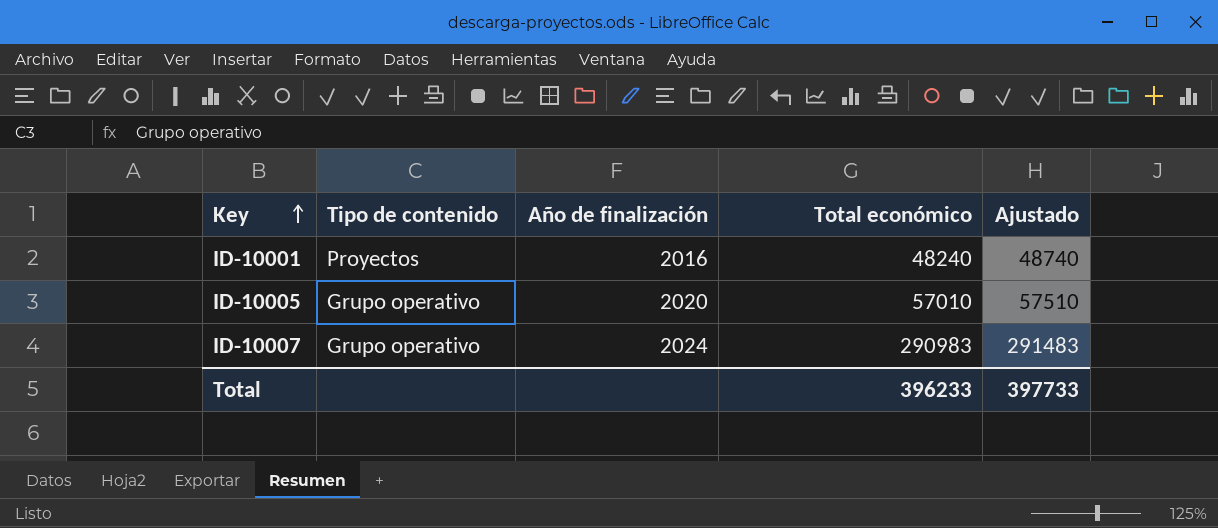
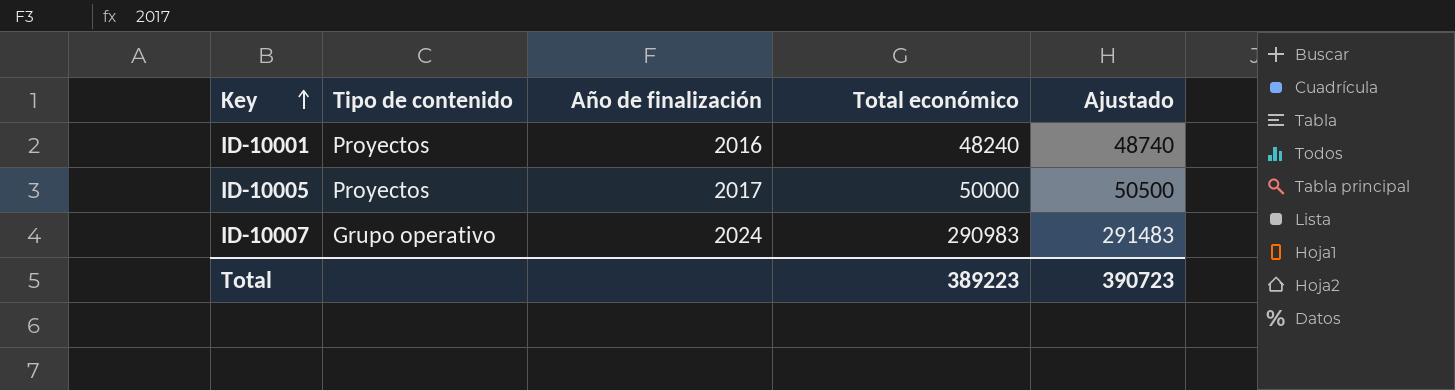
ID-10005 | Tipo de contenido: Grupo operativo -> Proyectos
ID-10005 | Año de finalización: 2020 -> 2017
ID-10005 | Total económico: 57010 -> 50000
ID-10005 | Ajustado: 57510 -> 50500
Total | Total económico: 396233 -> 389223
Total | Ajustado: 397733 -> 390723

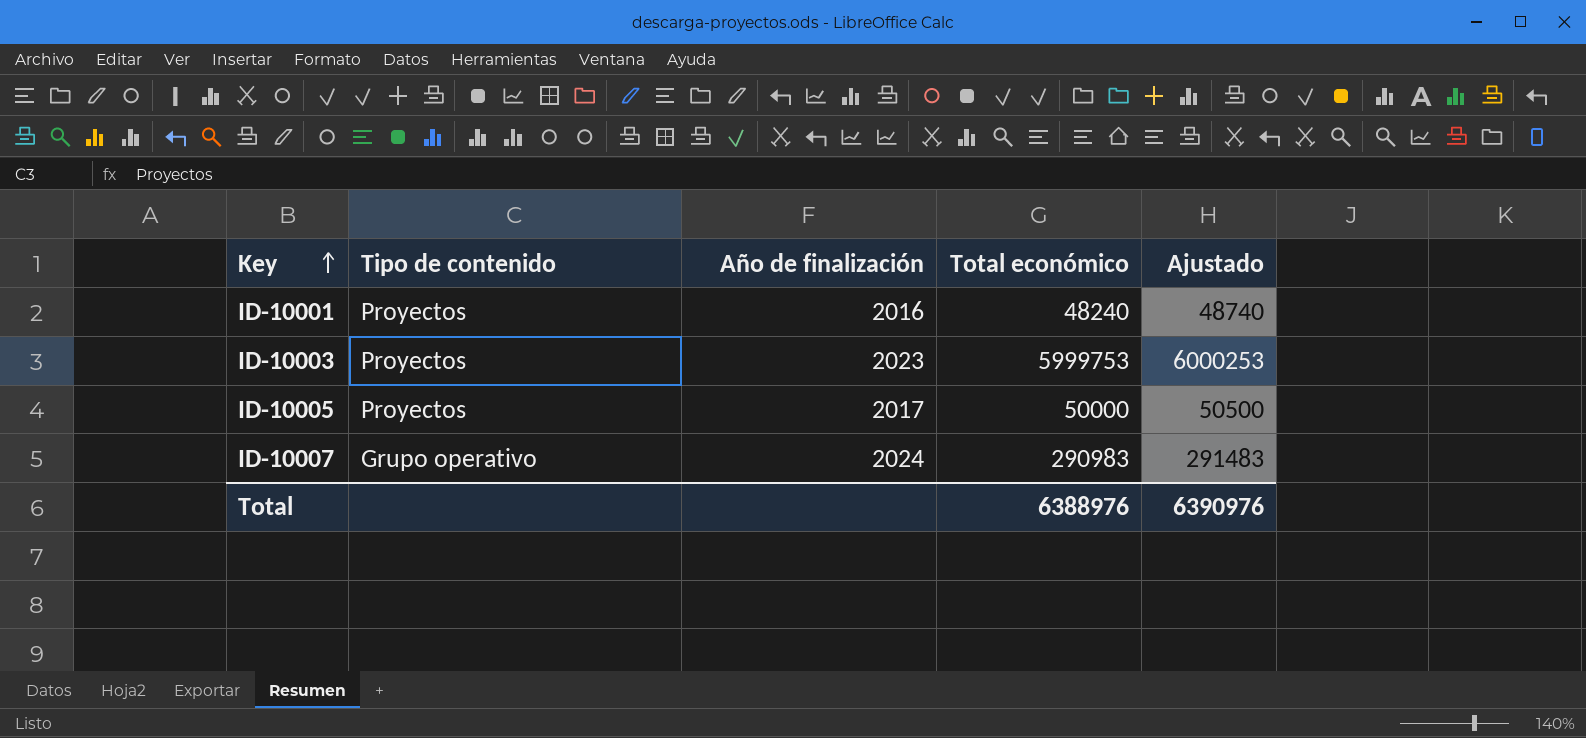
row ID-10003: none -> Proyectos | 2023 | 5999753 | 6000253
Total | Total económico: 389223 -> 6388976
Total | Ajustado: 390723 -> 6390976

